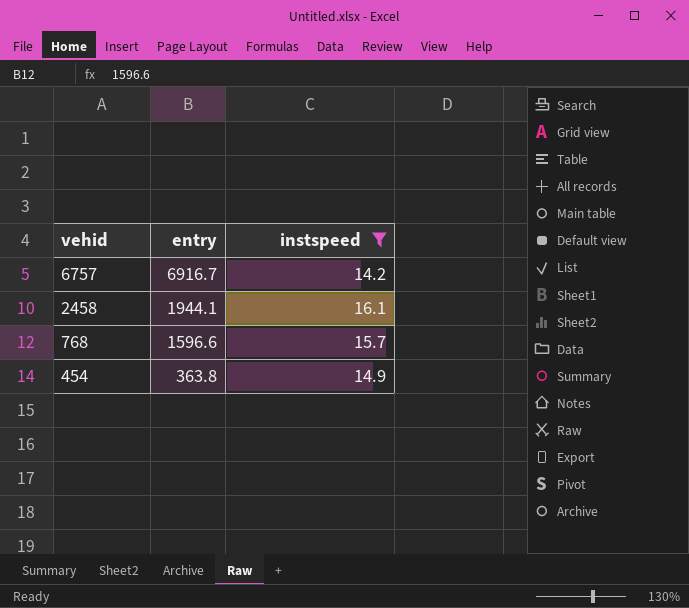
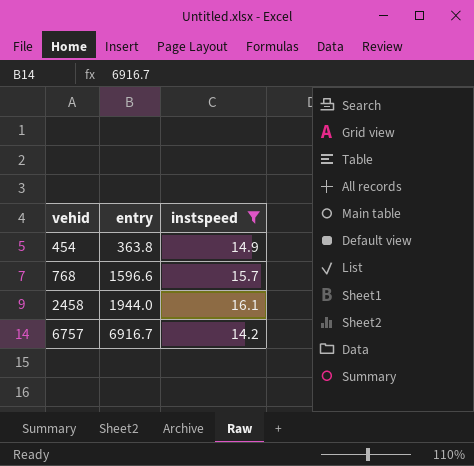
row order: vehid descending -> vehid ascending
2458 | entry: 1944.1 -> 1944.0

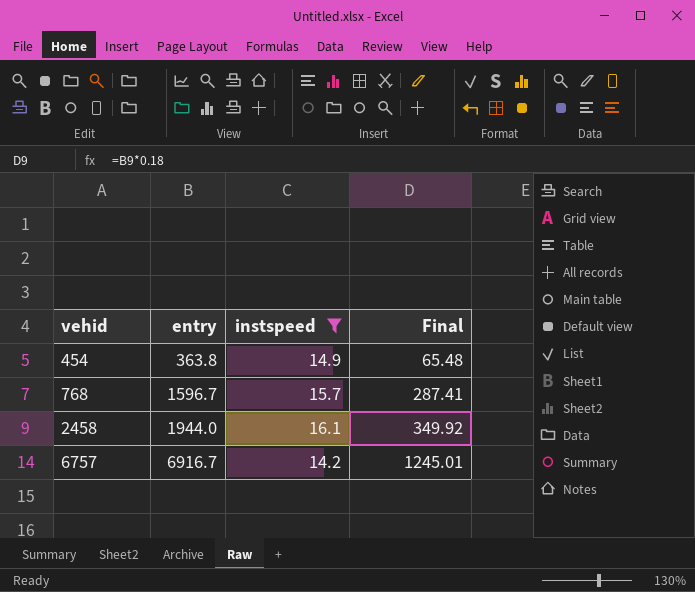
column Final | formula: none -> [entry] * 0.18
768 | entry: 1596.6 -> 1596.7

